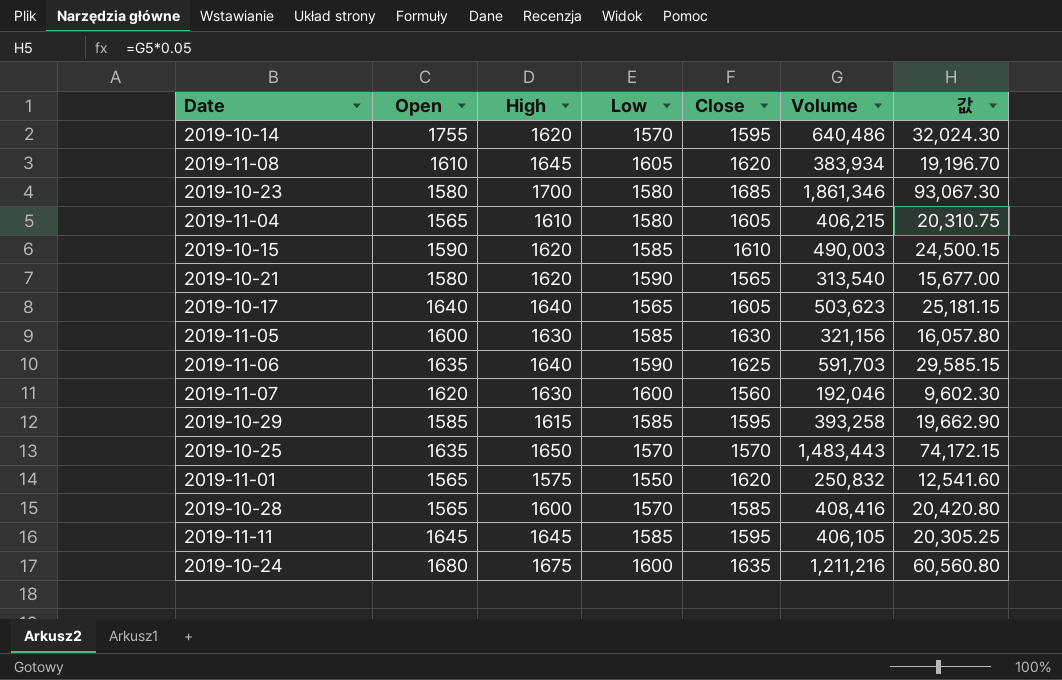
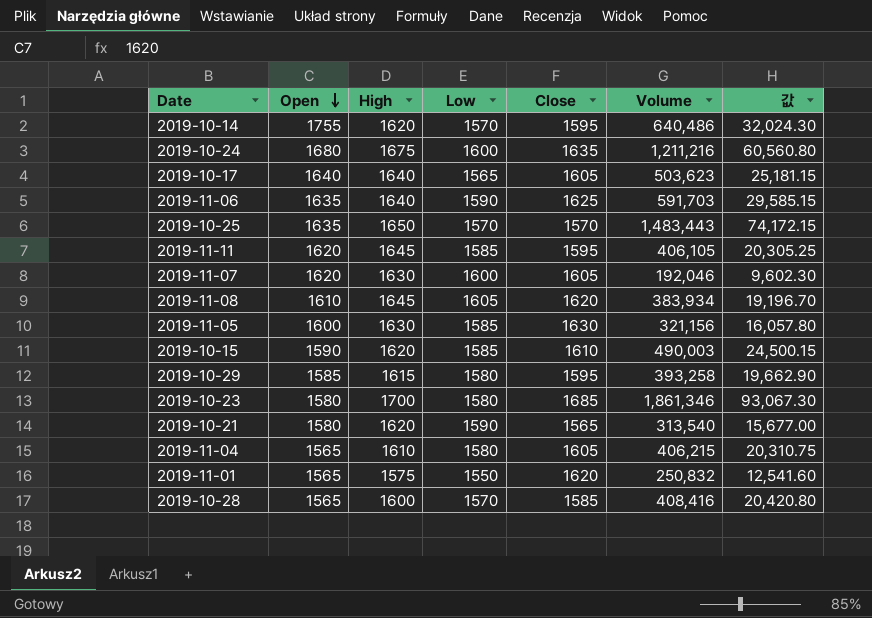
row order: none -> Open descending
2019-11-11 | Open: 1645 -> 1620
2019-11-07 | Close: 1560 -> 1605
2019-10-29 | Low: 1585 -> 1580

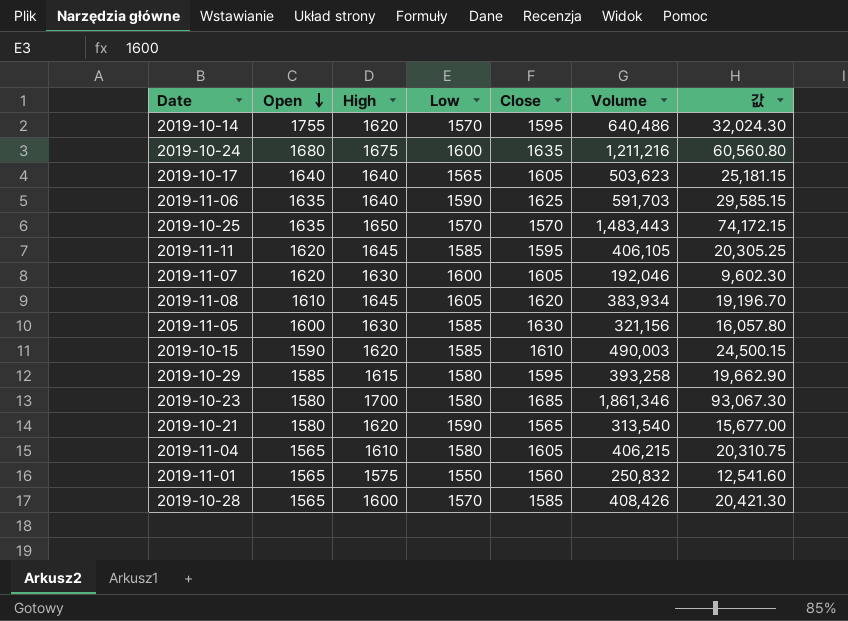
2019-11-01 | Close: 1620 -> 1560
2019-10-28 | Volume: 408,416 -> 408,426
2019-10-28 | 값: 20,420.80 -> 20,421.30

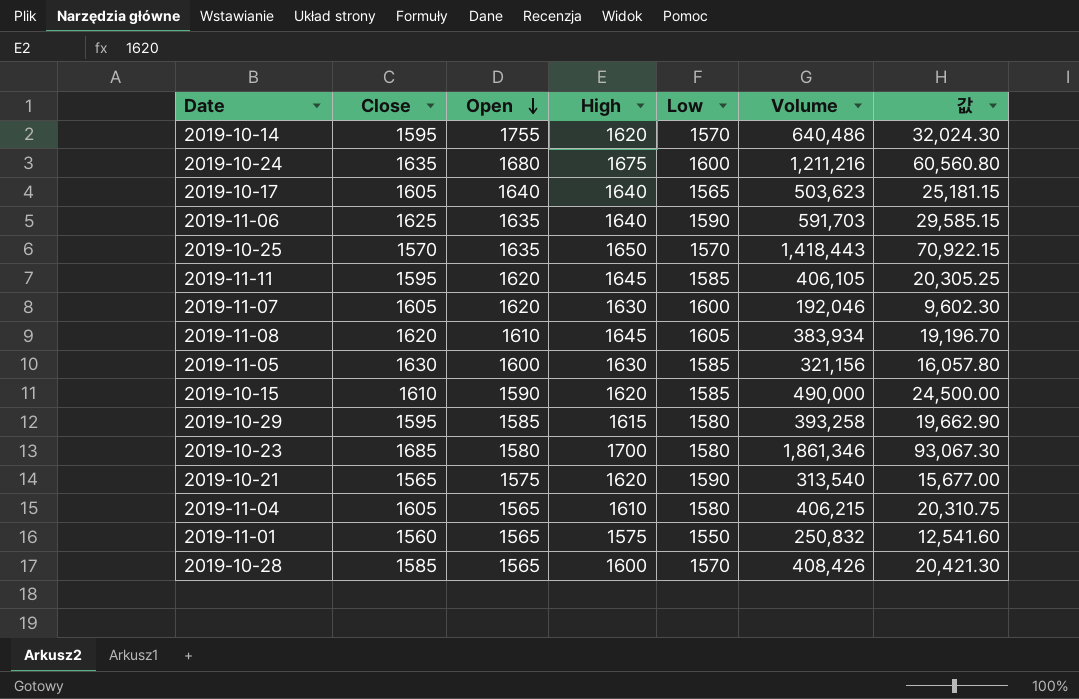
column Close | position: 5 -> 2
2019-10-25 | Volume: 1,483,443 -> 1,418,443
2019-10-25 | 값: 74,172.15 -> 70,922.15
2019-10-15 | Volume: 490,003 -> 490,000
2019-10-15 | 값: 24,500.15 -> 24,500.00
2019-10-21 | Open: 1580 -> 1575

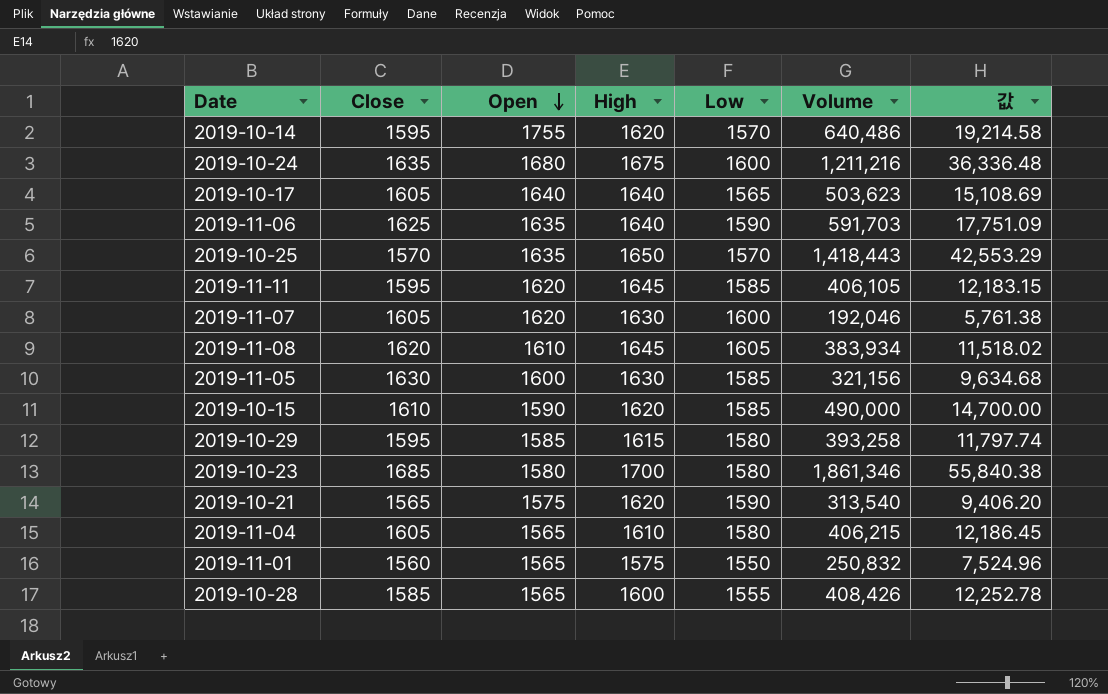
column 값 | formula: [Volume] * 0.05 -> [Volume] * 0.03
2019-10-28 | Low: 1570 -> 1555

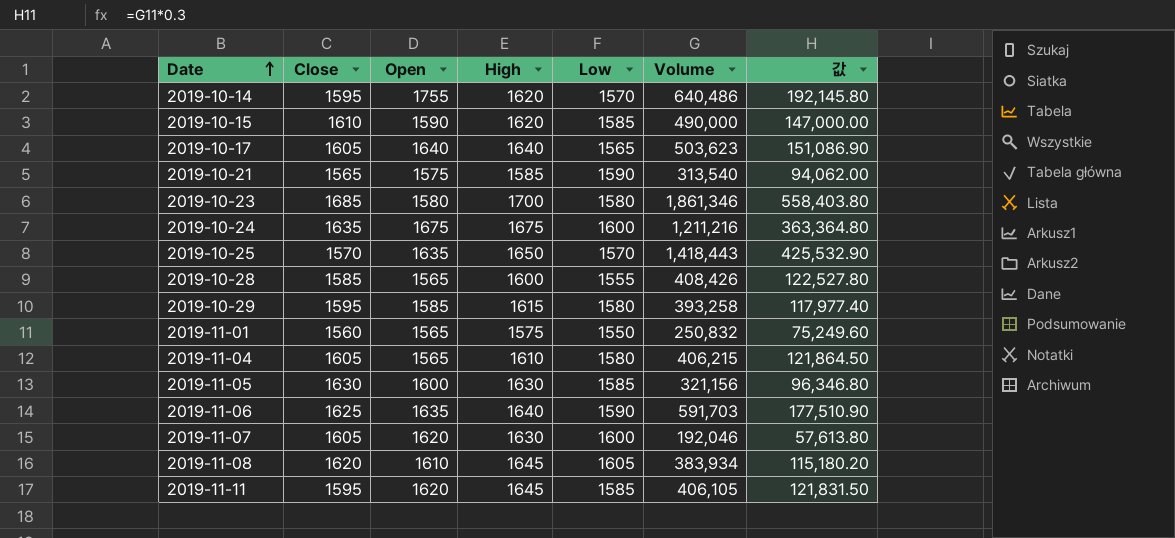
row order: Open descending -> Date ascending
column 값 | formula: [Volume] * 0.03 -> [Volume] * 0.3
2019-10-21 | High: 1620 -> 1585
2019-10-24 | Open: 1680 -> 1675

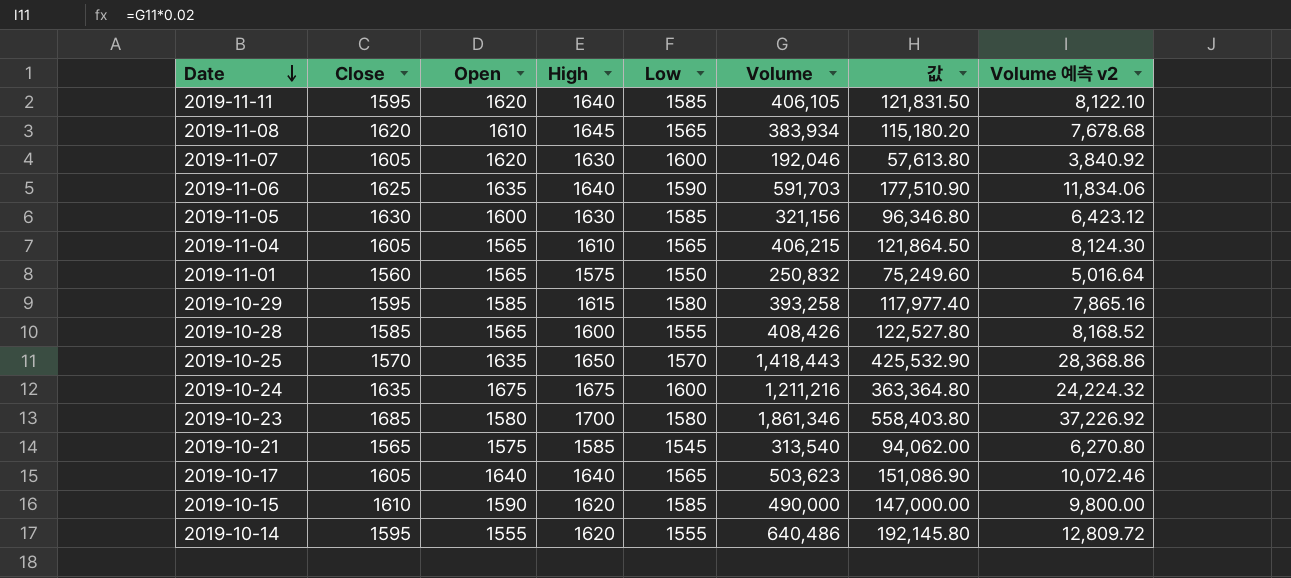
row order: Date ascending -> Date descending
column Volume 예측 v2 | formula: none -> [Volume] * 0.02
2019-11-11 | High: 1645 -> 1640
2019-11-08 | Low: 1605 -> 1565
2019-11-04 | Low: 1580 -> 1565
2019-10-21 | Low: 1590 -> 1545
2019-10-14 | Open: 1755 -> 1555
2019-10-14 | Low: 1570 -> 1555

